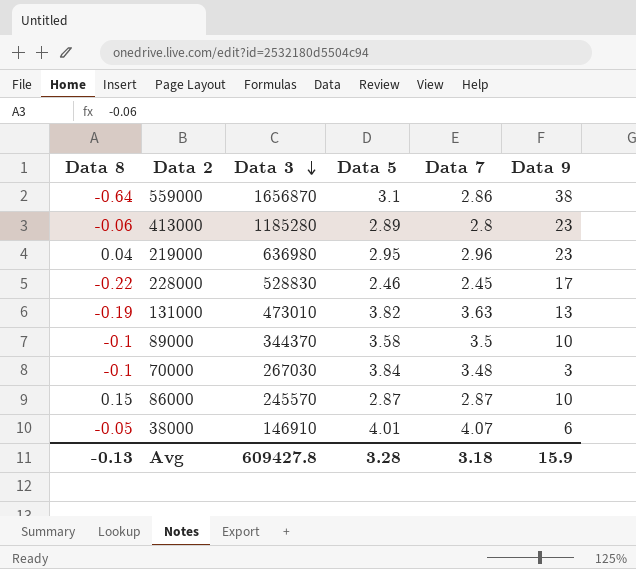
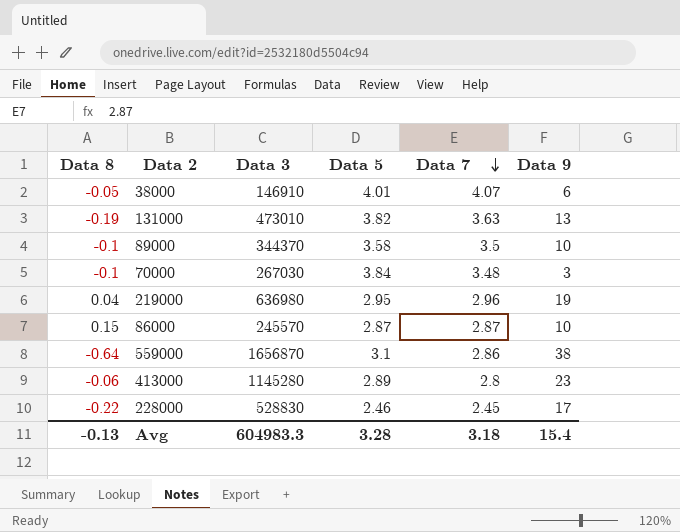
row order: Data 3 descending -> Data 7 descending
219000 | Data 9: 23 -> 19
413000 | Data 3: 1185280 -> 1145280
Avg | Data 3: 609427.8 -> 604983.3
Avg | Data 9: 15.9 -> 15.4

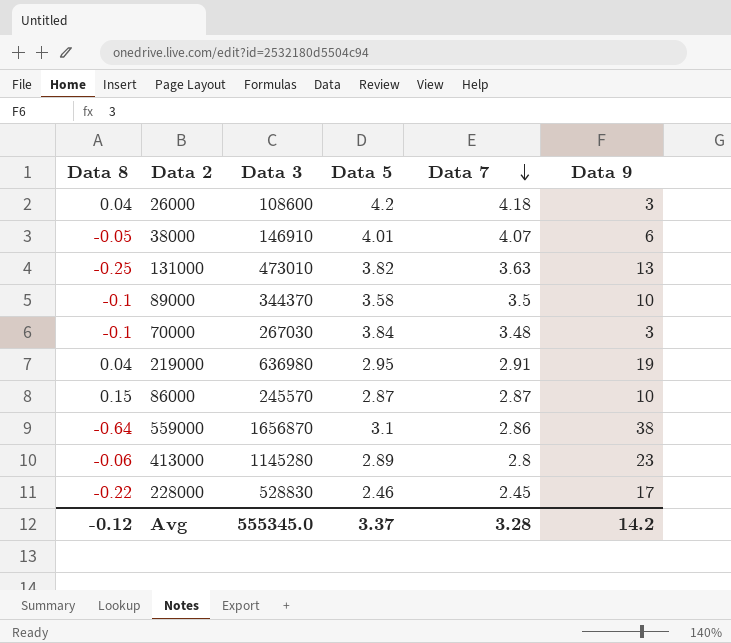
row 26000: none -> 0.04 | 108600 | 4.2 | 4.18 | 3
131000 | Data 8: -0.19 -> -0.25
219000 | Data 7: 2.96 -> 2.91
Avg | Data 8: -0.13 -> -0.12
Avg | Data 3: 604983.3 -> 555345.0
Avg | Data 5: 3.28 -> 3.37
Avg | Data 7: 3.18 -> 3.28
Avg | Data 9: 15.4 -> 14.2

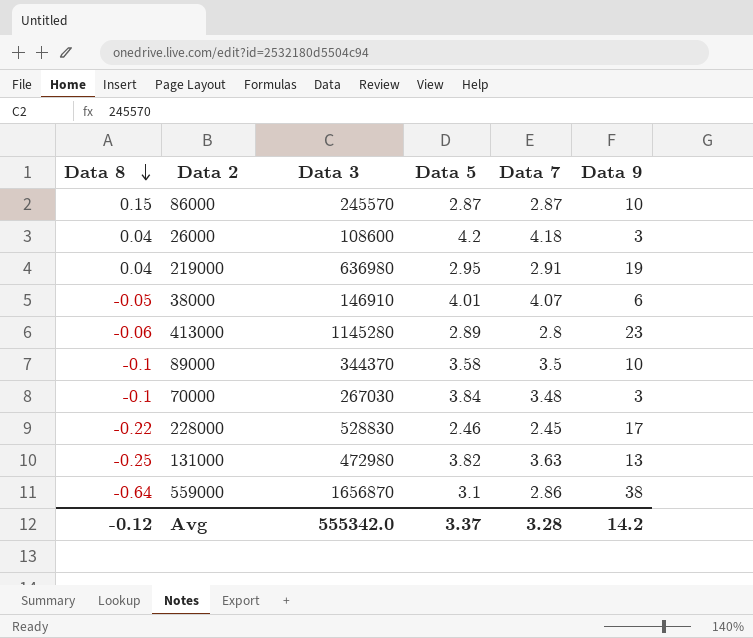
row order: Data 7 descending -> Data 8 descending
131000 | Data 3: 473010 -> 472980
Avg | Data 3: 555345.0 -> 555342.0

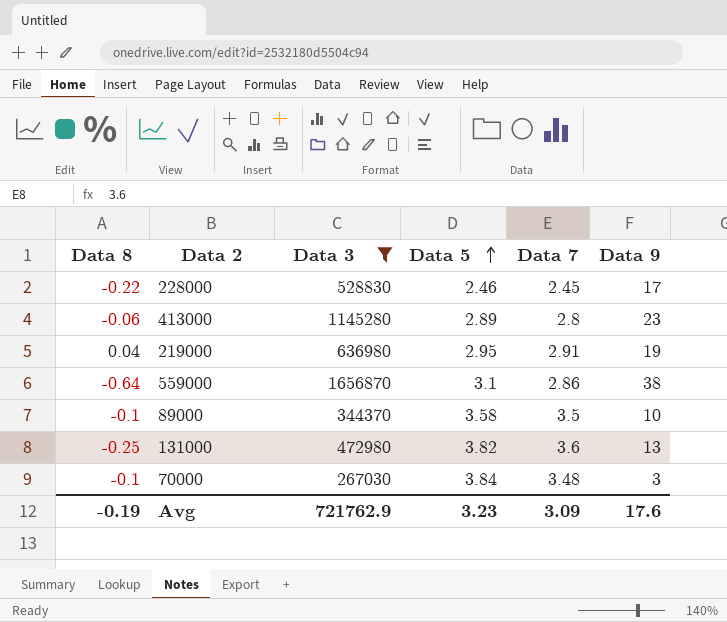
filter: none -> Data 3 >= 267030
row order: Data 8 descending -> Data 5 ascending
131000 | Data 7: 3.63 -> 3.6
Avg | Data 8: -0.12 -> -0.19
Avg | Data 3: 555342.0 -> 721762.9
Avg | Data 5: 3.37 -> 3.23
Avg | Data 7: 3.28 -> 3.09
Avg | Data 9: 14.2 -> 17.6

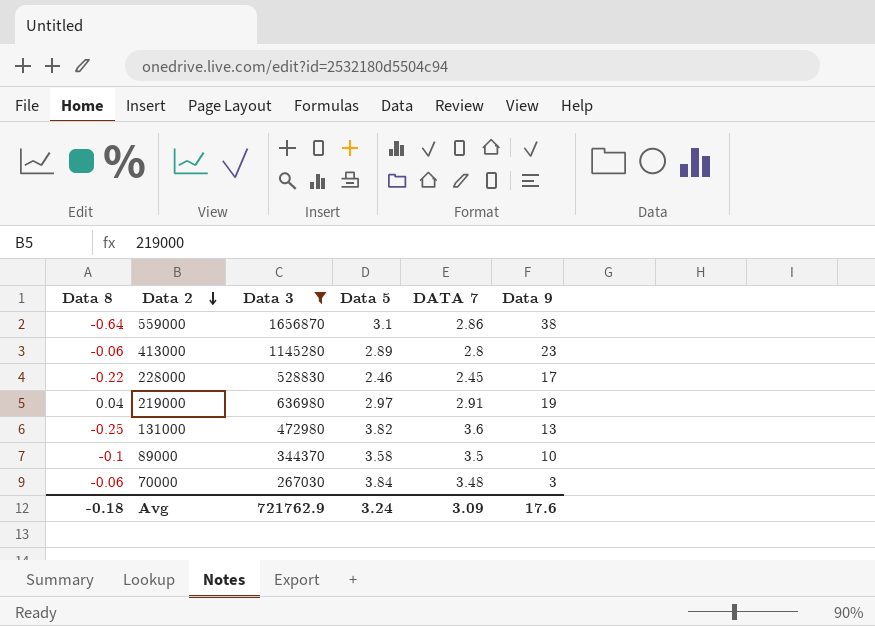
row order: Data 5 ascending -> Data 2 descending
column name: Data 7 -> DATA 7
219000 | Data 5: 2.95 -> 2.97
70000 | Data 8: -0.1 -> -0.06
Avg | Data 8: -0.19 -> -0.18
Avg | Data 5: 3.23 -> 3.24

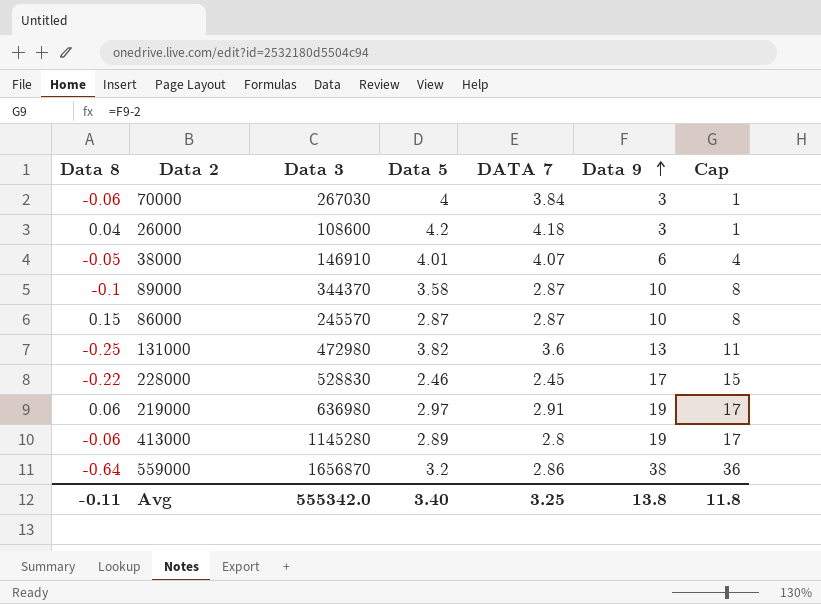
filter: Data 3 >= 267030 -> none
row order: Data 2 descending -> Data 9 ascending
column Cap | formula: none -> [Data 9] - 2
70000 | Data 5: 3.84 -> 4
70000 | DATA 7: 3.48 -> 3.84
89000 | DATA 7: 3.5 -> 2.87
219000 | Data 8: 0.04 -> 0.06
413000 | Data 9: 23 -> 19
559000 | Data 5: 3.1 -> 3.2
Avg | Data 8: -0.18 -> -0.11
Avg | Data 3: 721762.9 -> 555342.0
Avg | Data 5: 3.24 -> 3.40
Avg | DATA 7: 3.09 -> 3.25
Avg | Data 9: 17.6 -> 13.8

